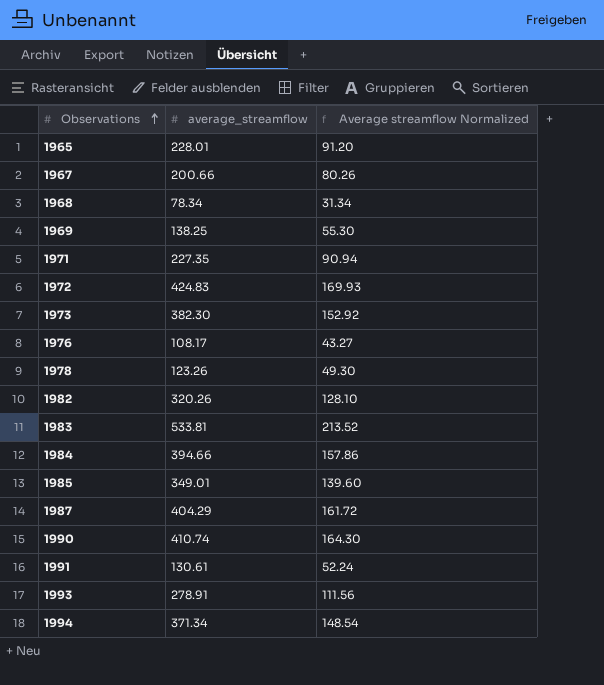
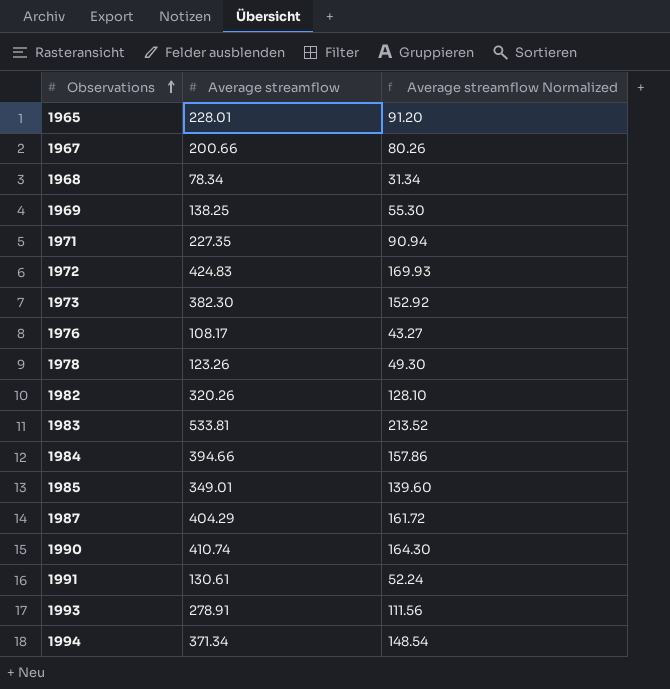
column name: average_streamflow -> Average streamflow

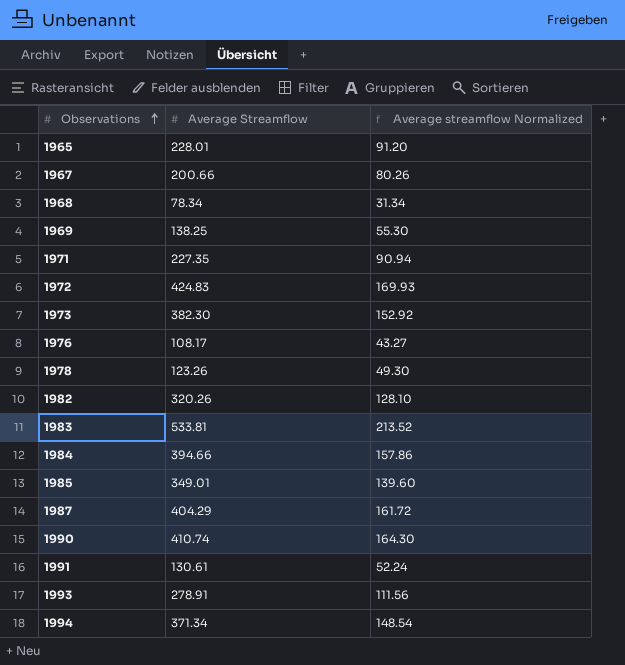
column name: Average streamflow -> Average Streamflow

